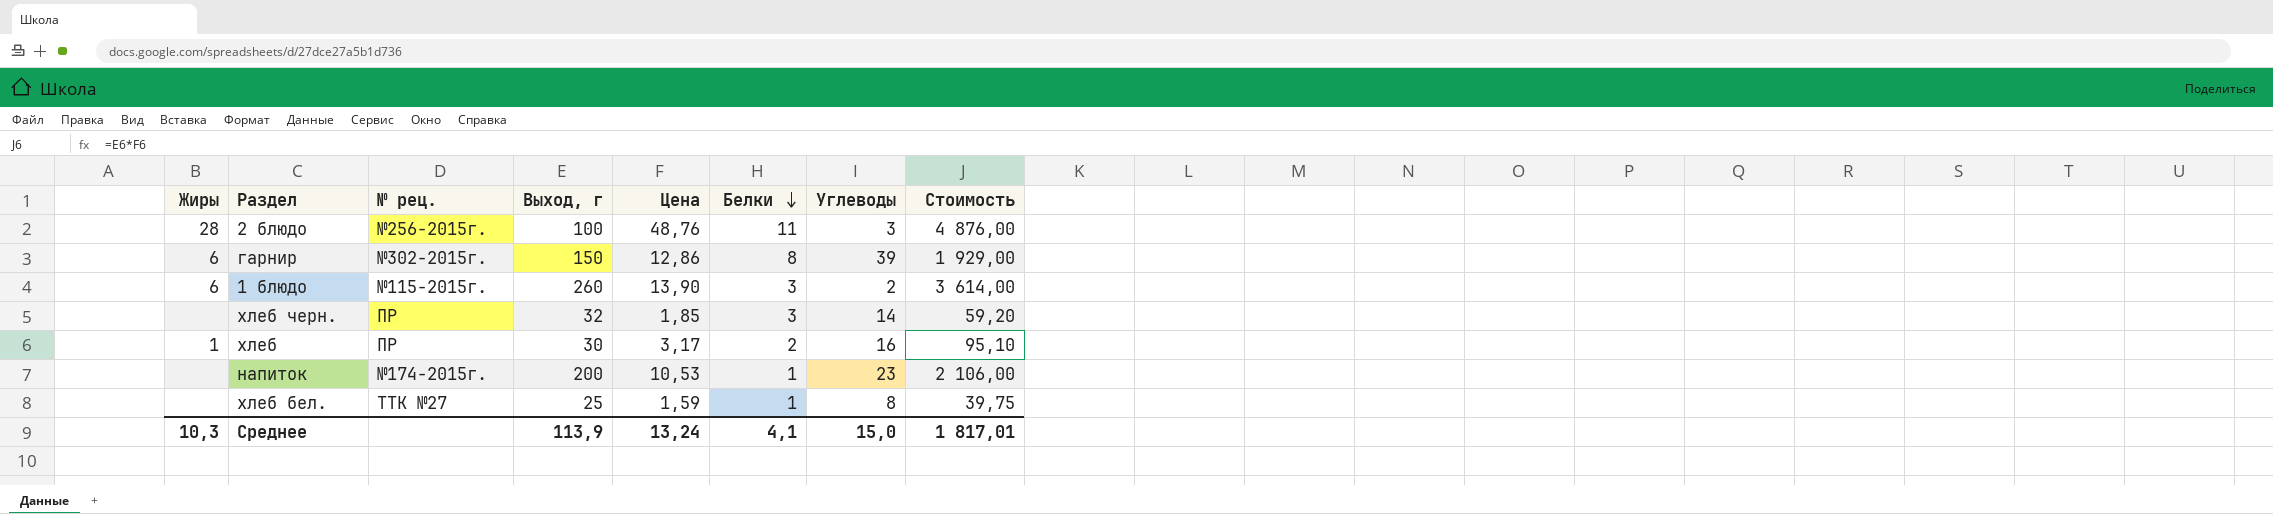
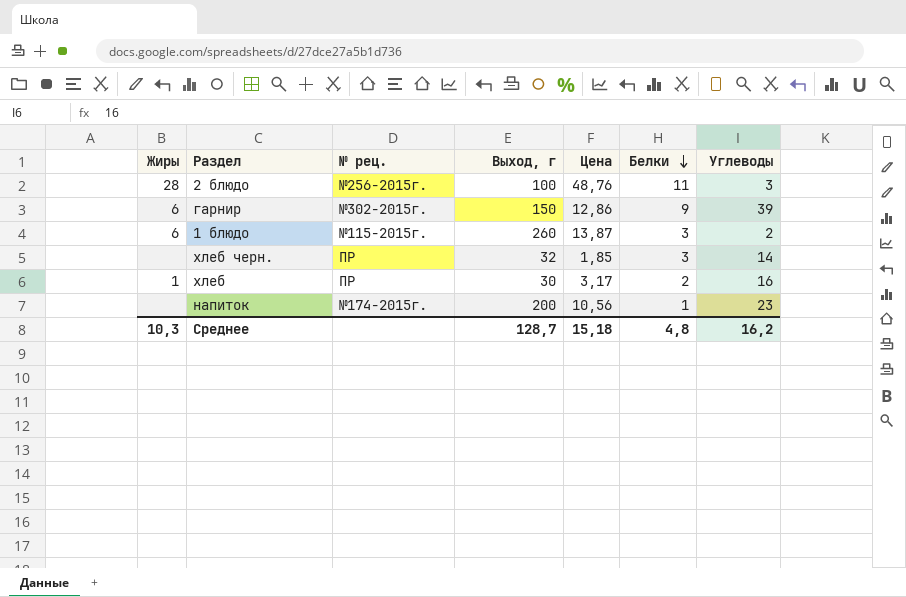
column Стоимость | formula: [Выход, г] * [Цена] -> none
row хлеб бел.: none | ТТК №27 | 25 | 1,59 | 1 | 8 | 39,75 -> none
гарнир | Белки: 8 -> 9
1 блюдо | Цена: 13,90 -> 13,87
напиток | Цена: 10,53 -> 10,56
Среднее | Выход, г: 113,9 -> 128,7
Среднее | Цена: 13,24 -> 15,18
Среднее | Белки: 4,1 -> 4,8
Среднее | Углеводы: 15,0 -> 16,2

